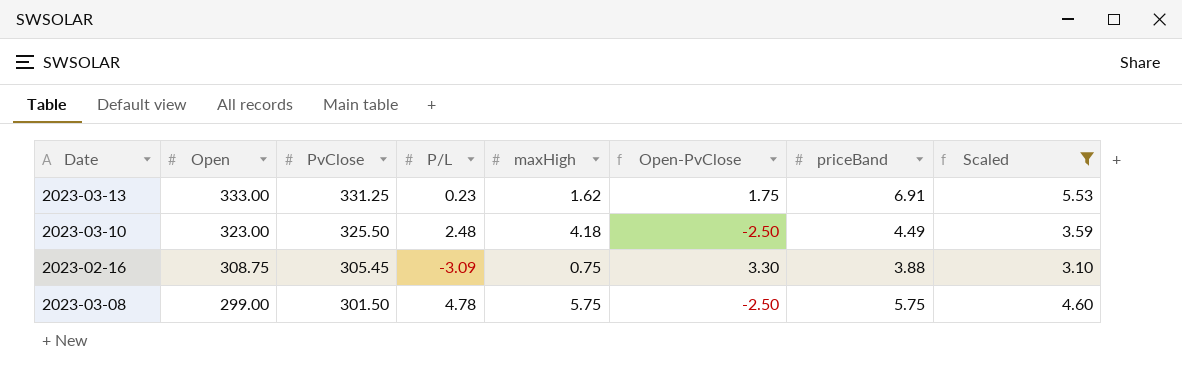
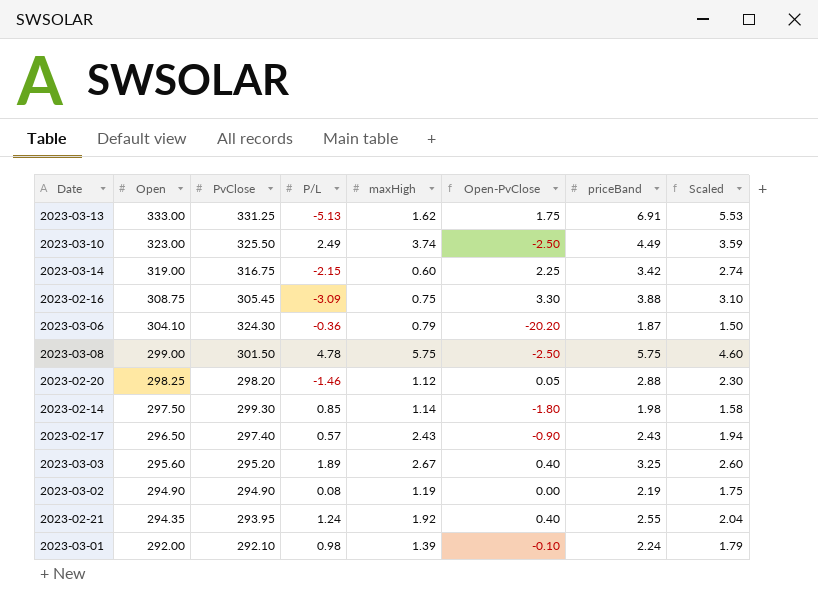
filter: Scaled >= 3.10 -> none
2023-03-13 | P/L: 0.23 -> -5.13
2023-03-10 | P/L: 2.48 -> 2.49
2023-03-10 | maxHigh: 4.18 -> 3.74

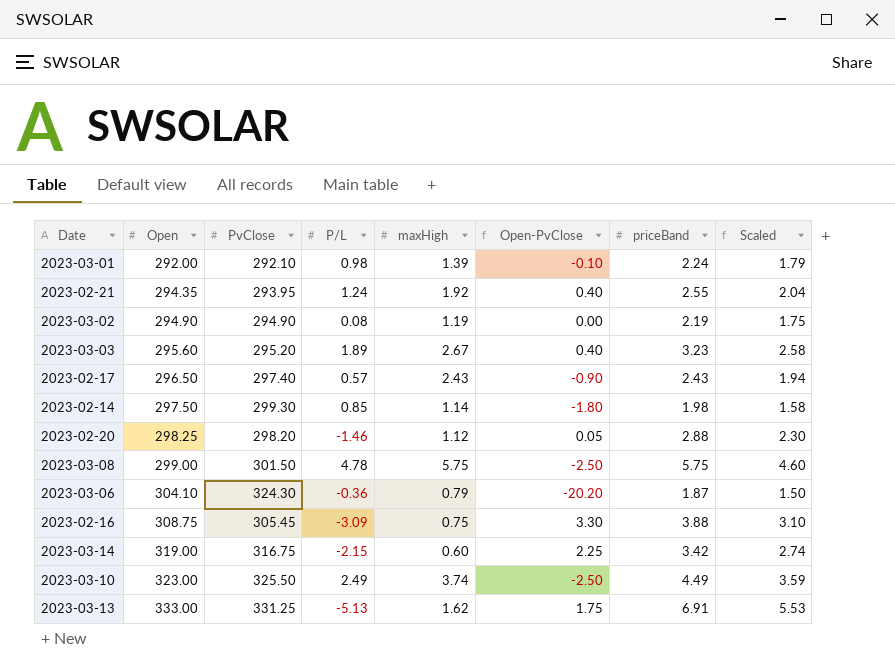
row order: Open descending -> Open ascending
2023-03-03 | priceBand: 3.25 -> 3.23
2023-03-03 | Scaled: 2.60 -> 2.58

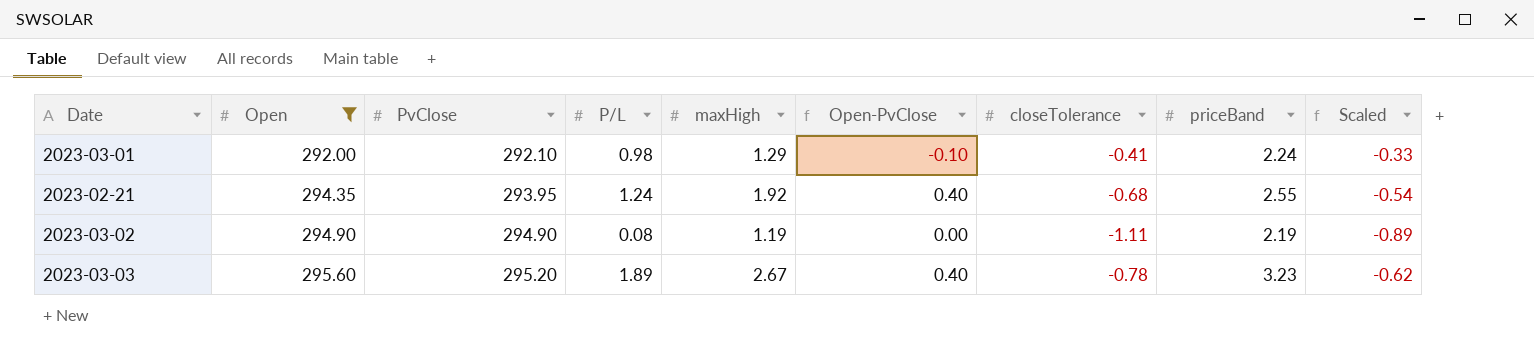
filter: none -> Open <= 295.60
column closeTolerance | position: none -> 7
column Scaled | formula: [priceBand] * 0.8 -> [closeTolerance] * 0.8
2023-03-01 | maxHigh: 1.39 -> 1.29

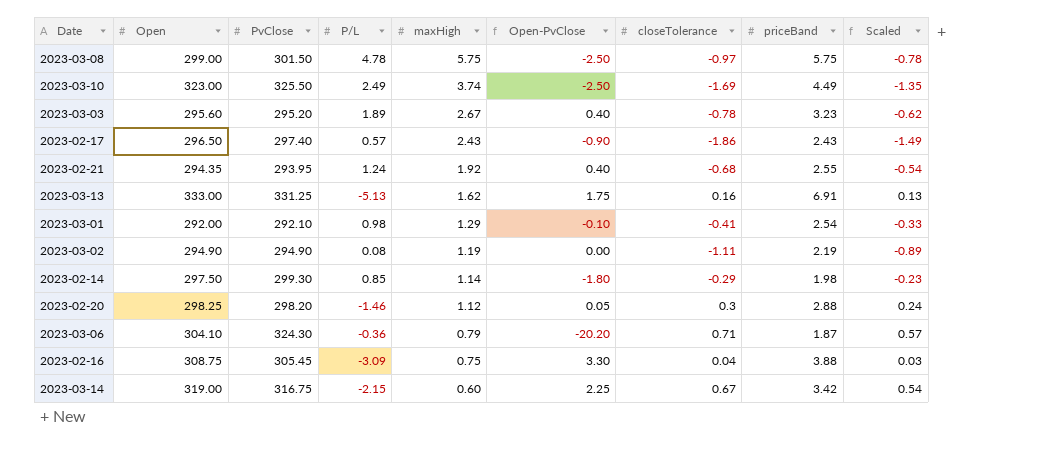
filter: Open <= 295.60 -> none
row order: Open ascending -> maxHigh descending
2023-03-01 | priceBand: 2.24 -> 2.54

